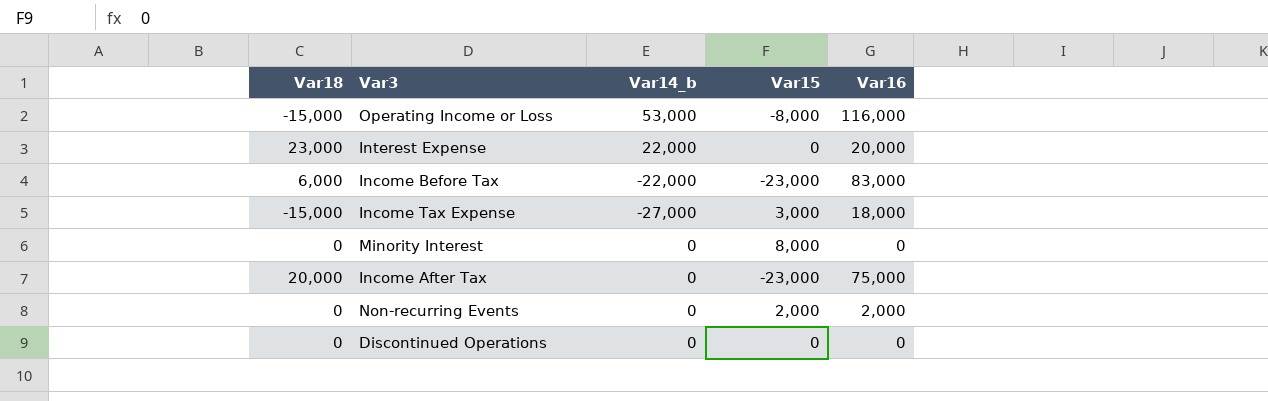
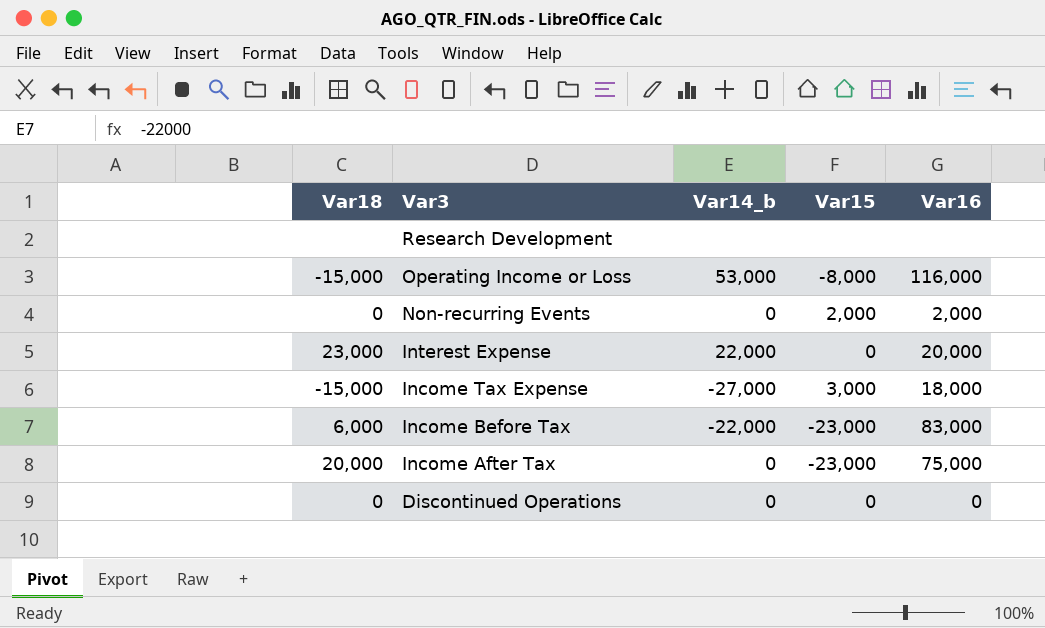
row order: none -> Var3 descending
row Minority Interest: 0 | 0 | 8,000 | 0 -> none
row Research Development: none -> none | none | none | none

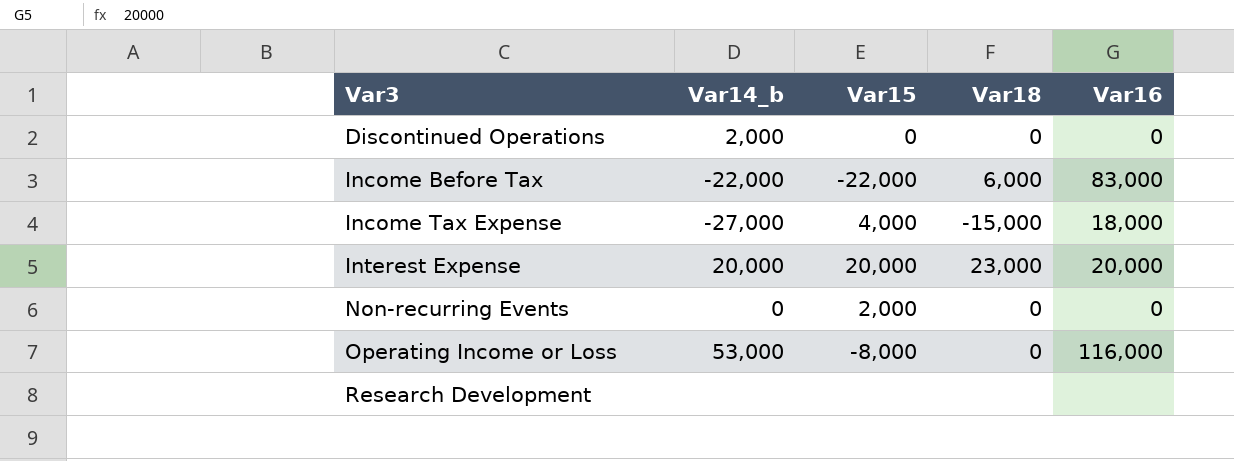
row order: Var3 descending -> Var3 ascending
column Var18 | position: 1 -> 4
row Income After Tax: 20,000 | 0 | -23,000 | 75,000 -> none
Discontinued Operations | Var14_b: 0 -> 2,000
Income Before Tax | Var15: -23,000 -> -22,000
Income Tax Expense | Var15: 3,000 -> 4,000
Interest Expense | Var14_b: 22,000 -> 20,000
Interest Expense | Var15: 0 -> 20,000
Non-recurring Events | Var16: 2,000 -> 0
Operating Income or Loss | Var18: -15,000 -> 0

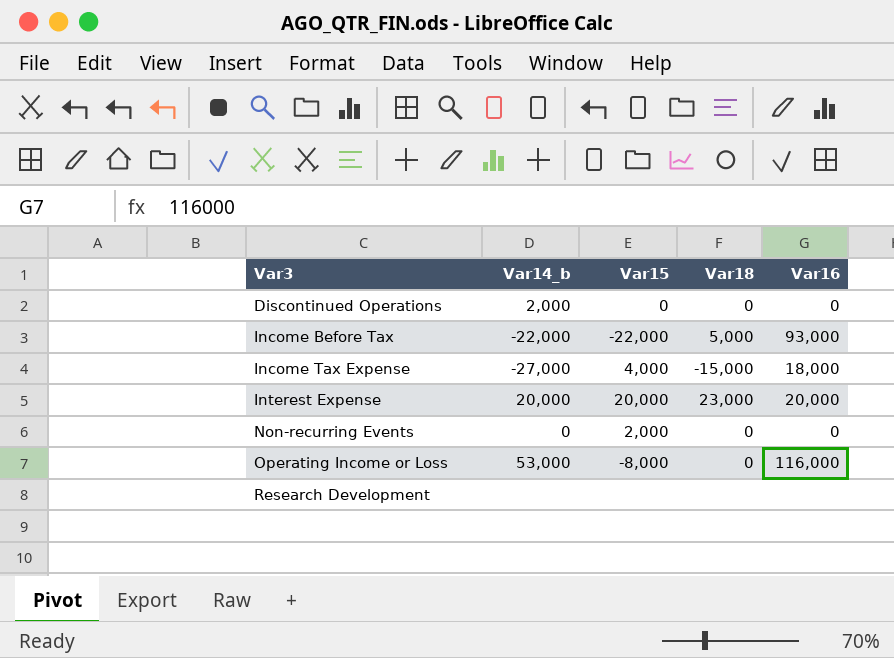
Income Before Tax | Var18: 6,000 -> 5,000
Income Before Tax | Var16: 83,000 -> 93,000

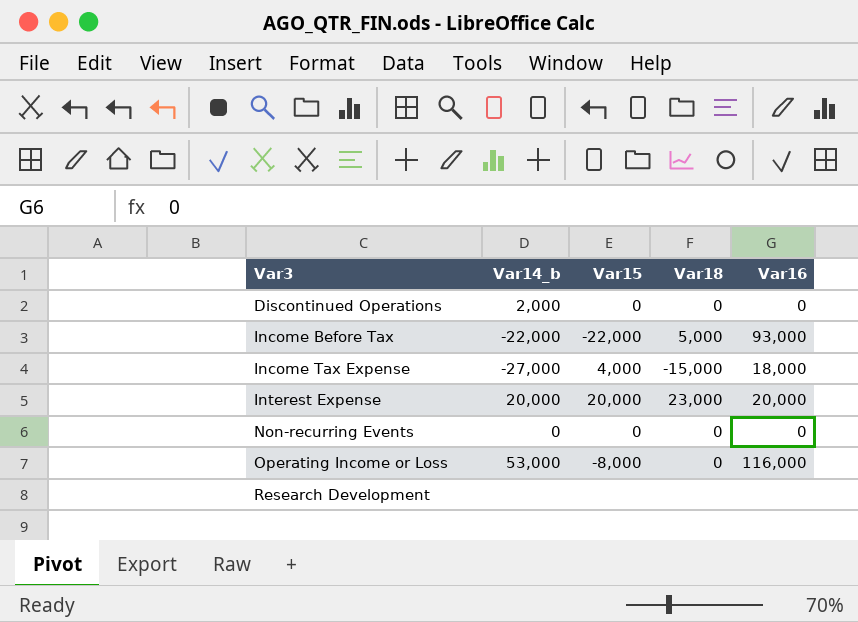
Non-recurring Events | Var15: 2,000 -> 0

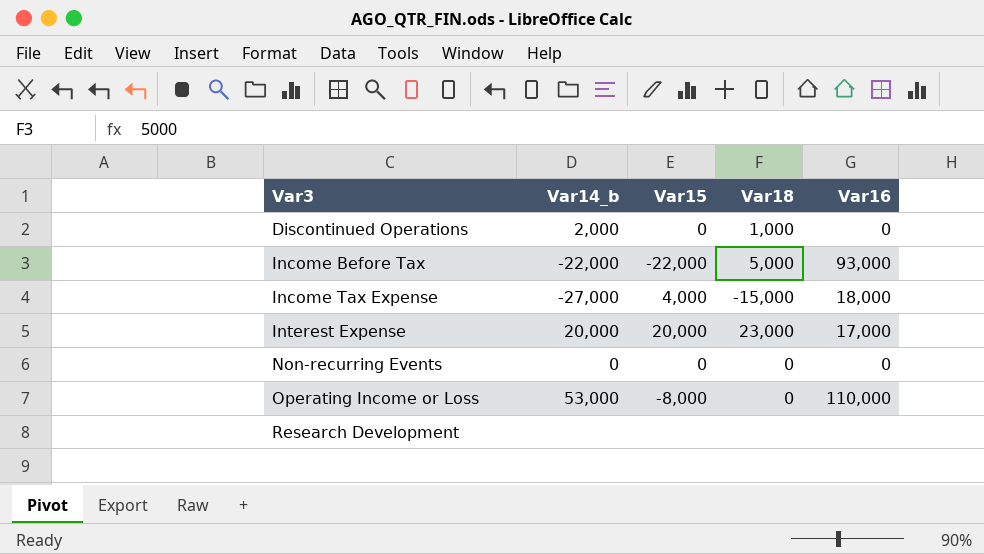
Discontinued Operations | Var18: 0 -> 1,000
Interest Expense | Var16: 20,000 -> 17,000
Operating Income or Loss | Var16: 116,000 -> 110,000

